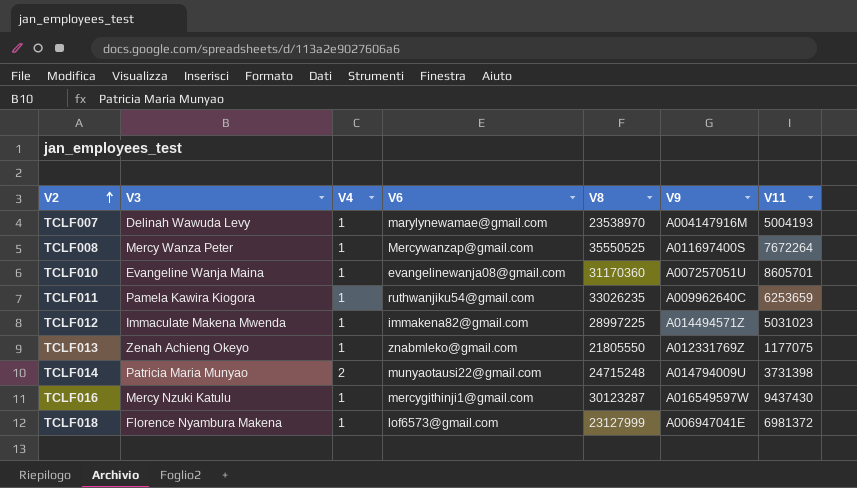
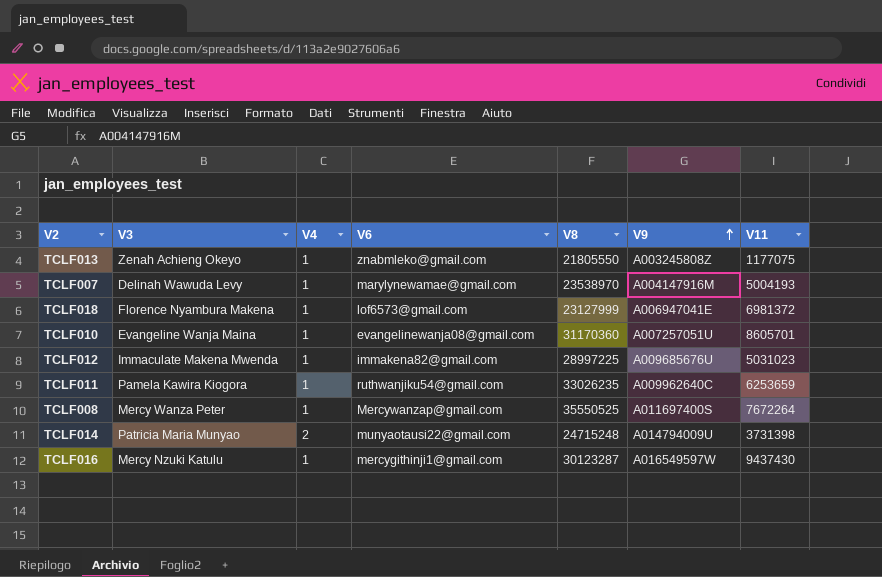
row order: V2 ascending -> V9 ascending
TCLF013 | V9: A012331769Z -> A003245808Z
TCLF012 | V9: A014494571Z -> A009685676U

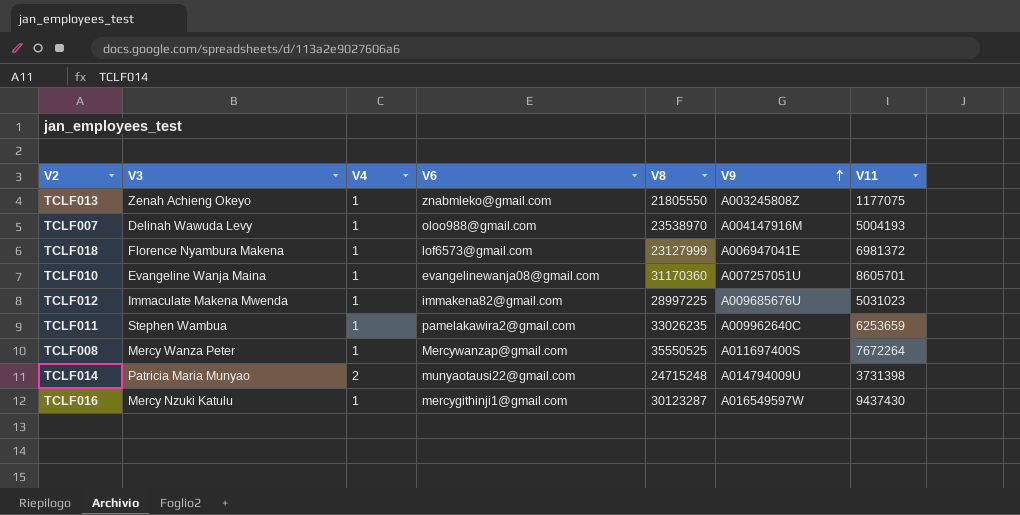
TCLF007 | V6: marylynewamae@gmail.com -> oloo988@gmail.com
TCLF011 | V3: Pamela Kawira Kiogora -> Stephen Wambua
TCLF011 | V6: ruthwanjiku54@gmail.com -> pamelakawira2@gmail.com

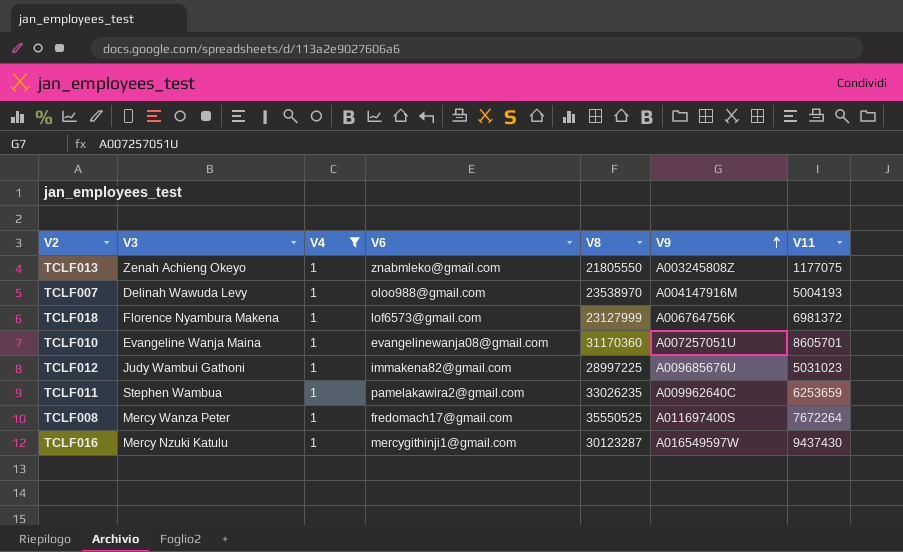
filter: none -> V4 = 1
TCLF018 | V9: A006947041E -> A006764756K
TCLF012 | V3: Immaculate Makena Mwenda -> Judy Wambui Gathoni
TCLF008 | V6: Mercywanzap@gmail.com -> fredomach17@gmail.com

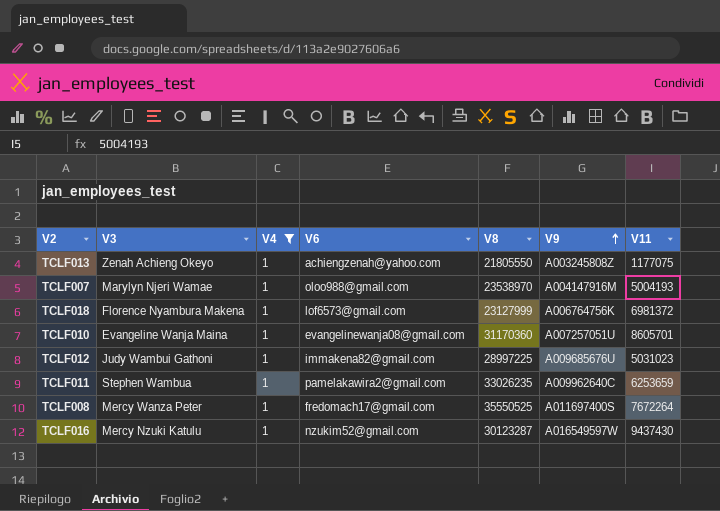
TCLF013 | V6: znabmleko@gmail.com -> achiengzenah@yahoo.com
TCLF007 | V3: Delinah Wawuda Levy -> Marylyn Njeri Wamae
TCLF016 | V6: mercygithinji1@gmail.com -> nzukim52@gmail.com

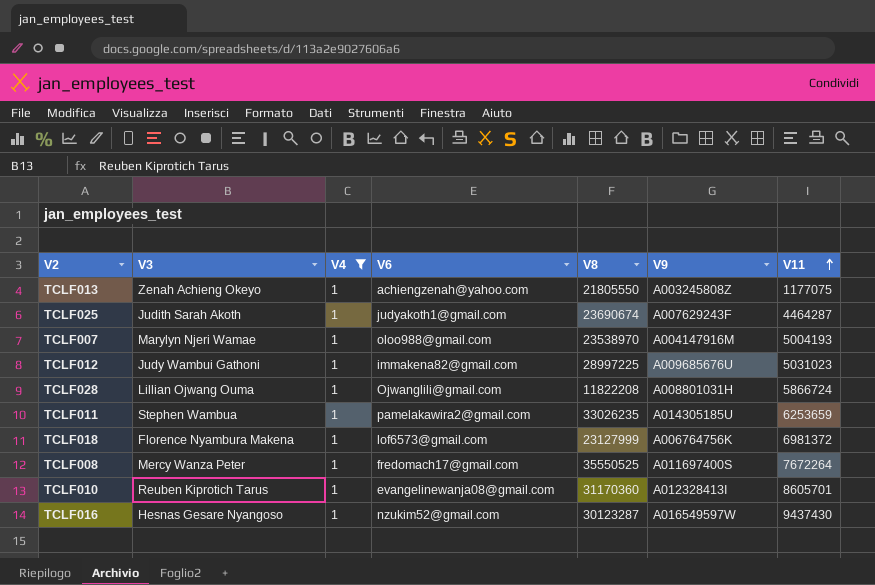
row order: V9 ascending -> V11 ascending
row TCLF025: none -> Judith Sarah Akoth | 1 | judyakoth1@gmail.com | 23690674 | A007629243F | 4464287
row TCLF028: none -> Lillian Ojwang Ouma | 1 | Ojwanglili@gmail.com | 11822208 | A008801031H | 5866724
TCLF011 | V9: A009962640C -> A014305185U
TCLF010 | V3: Evangeline Wanja Maina -> Reuben Kiprotich Tarus
TCLF010 | V9: A007257051U -> A012328413I
TCLF016 | V3: Mercy Nzuki Katulu -> Hesnas Gesare Nyangoso

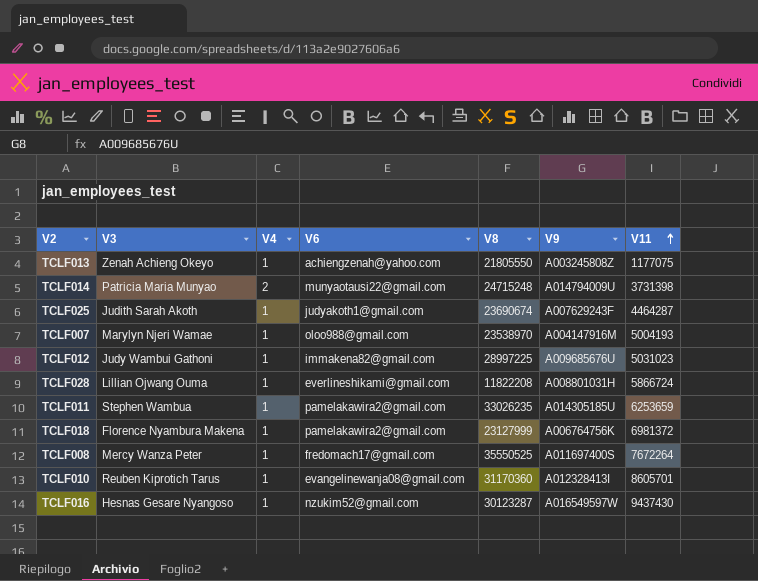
filter: V4 = 1 -> none
TCLF028 | V6: Ojwanglili@gmail.com -> everlineshikami@gmail.com
TCLF018 | V6: lof6573@gmail.com -> pamelakawira2@gmail.com

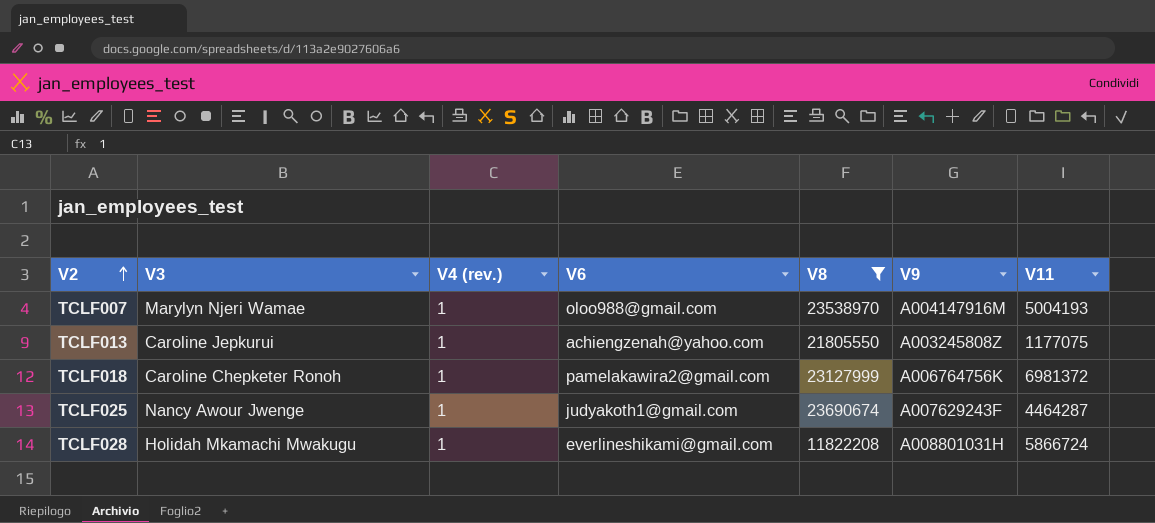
filter: none -> V8 <= 23690674
row order: V11 ascending -> V2 ascending
column name: V4 -> V4 (rev.)
TCLF013 | V3: Zenah Achieng Okeyo -> Caroline Jepkurui
TCLF018 | V3: Florence Nyambura Makena -> Caroline Chepketer Ronoh
TCLF025 | V3: Judith Sarah Akoth -> Nancy Awour Jwenge
TCLF028 | V3: Lillian Ojwang Ouma -> Holidah Mkamachi Mwakugu

